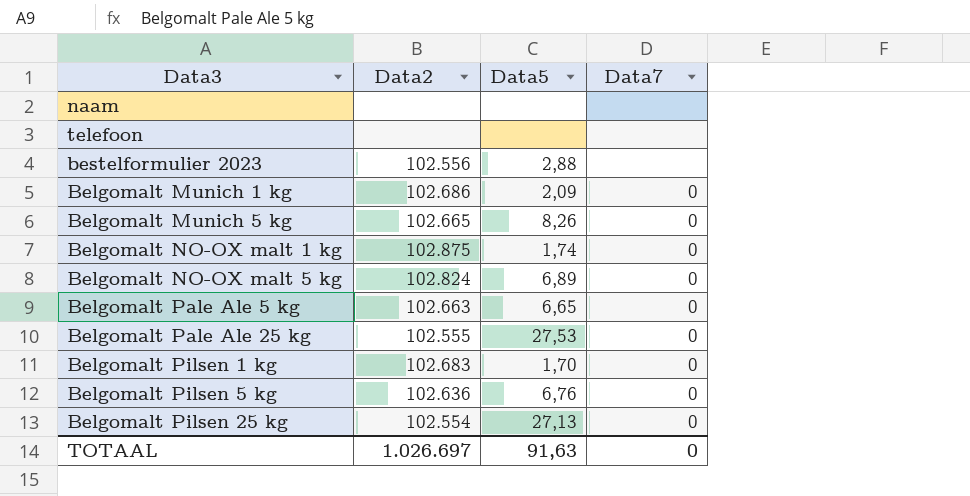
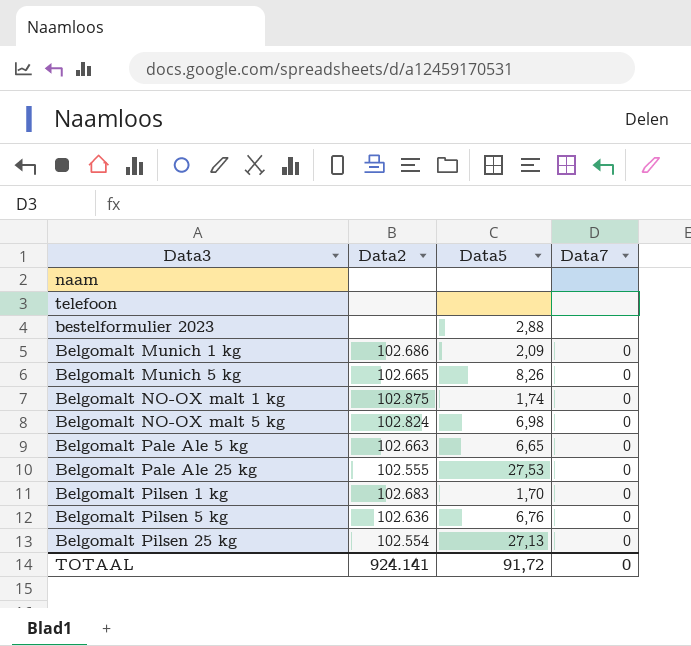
bestelformulier 2023 | Data2: 102.556 -> none
Belgomalt NO-OX malt 5 kg | Data5: 6,89 -> 6,98
TOTAAL | Data2: 1.026.697 -> 924.141
TOTAAL | Data5: 91,63 -> 91,72

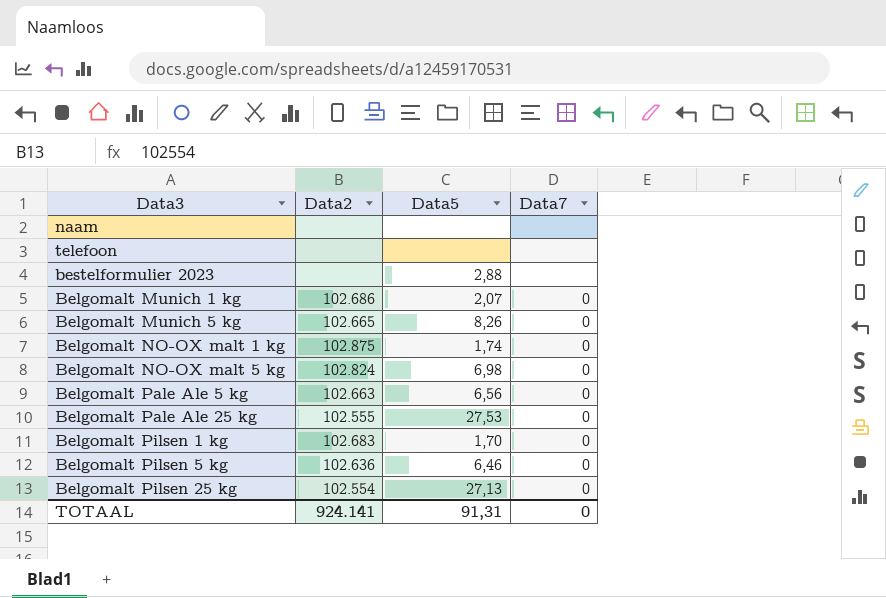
Belgomalt Munich 1 kg | Data5: 2,09 -> 2,07
Belgomalt Pale Ale 5 kg | Data5: 6,65 -> 6,56
Belgomalt Pilsen 5 kg | Data5: 6,76 -> 6,46
TOTAAL | Data5: 91,72 -> 91,31

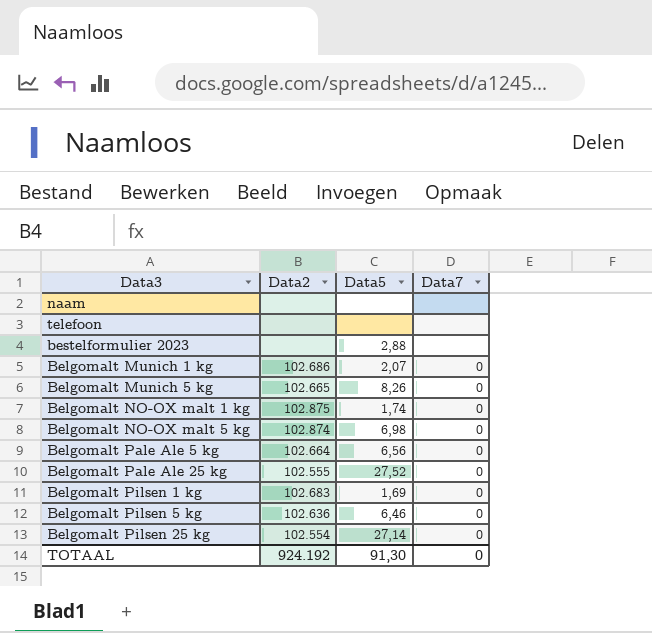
Belgomalt NO-OX malt 5 kg | Data2: 102.824 -> 102.874
Belgomalt Pale Ale 5 kg | Data2: 102.663 -> 102.664
Belgomalt Pale Ale 25 kg | Data5: 27,53 -> 27,52
Belgomalt Pilsen 1 kg | Data5: 1,70 -> 1,69
Belgomalt Pilsen 25 kg | Data5: 27,13 -> 27,14
TOTAAL | Data2: 924.141 -> 924.192
TOTAAL | Data5: 91,31 -> 91,30

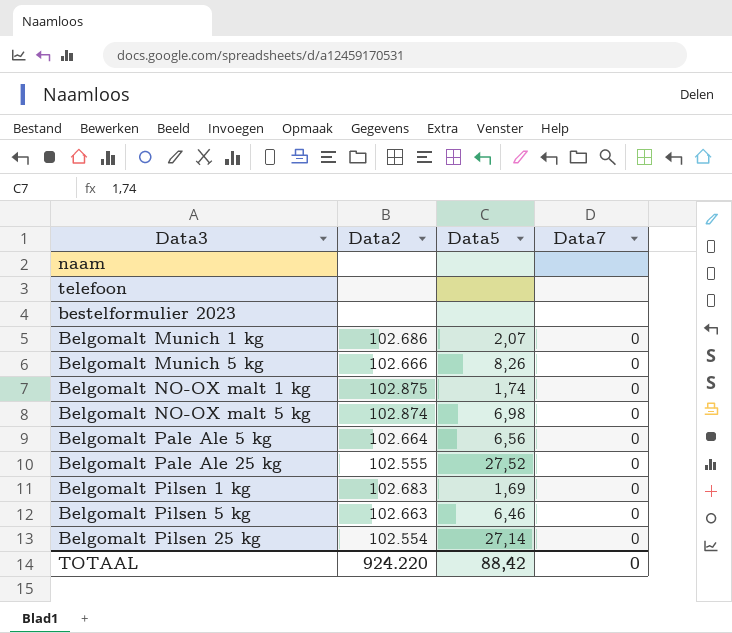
bestelformulier 2023 | Data5: 2,88 -> none
Belgomalt Munich 5 kg | Data2: 102.665 -> 102.666
Belgomalt Pilsen 5 kg | Data2: 102.636 -> 102.663
TOTAAL | Data2: 924.192 -> 924.220
TOTAAL | Data5: 91,30 -> 88,42

